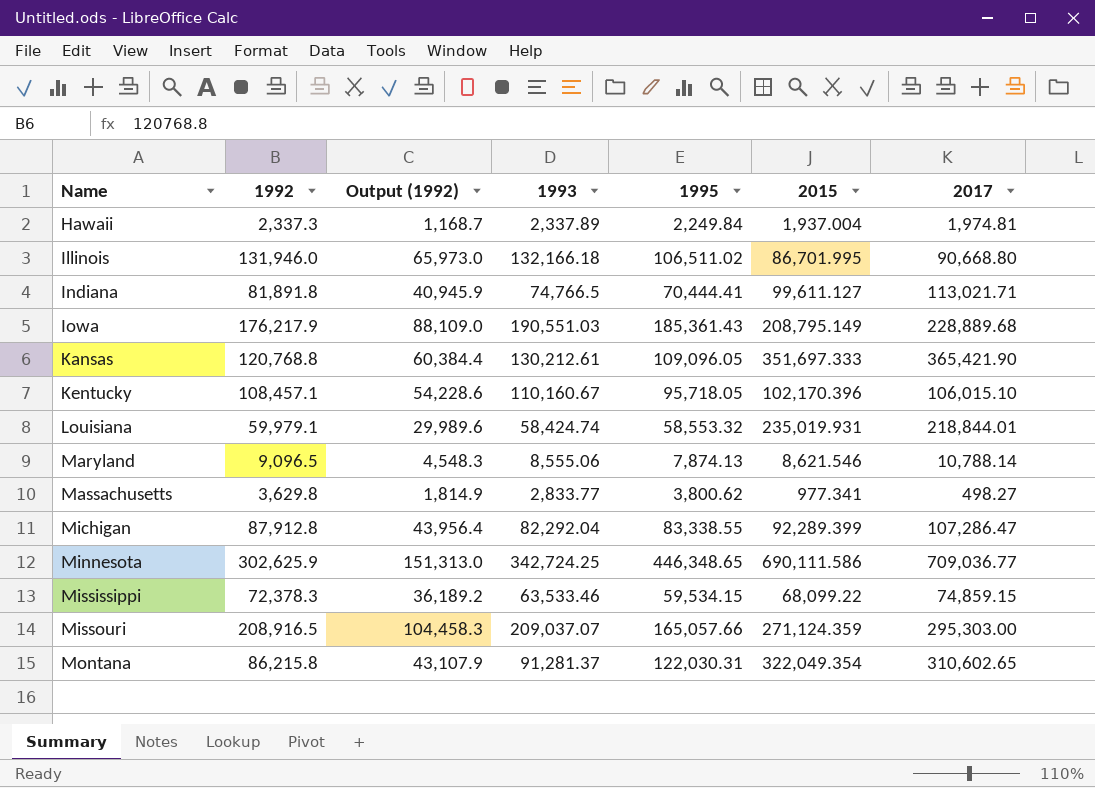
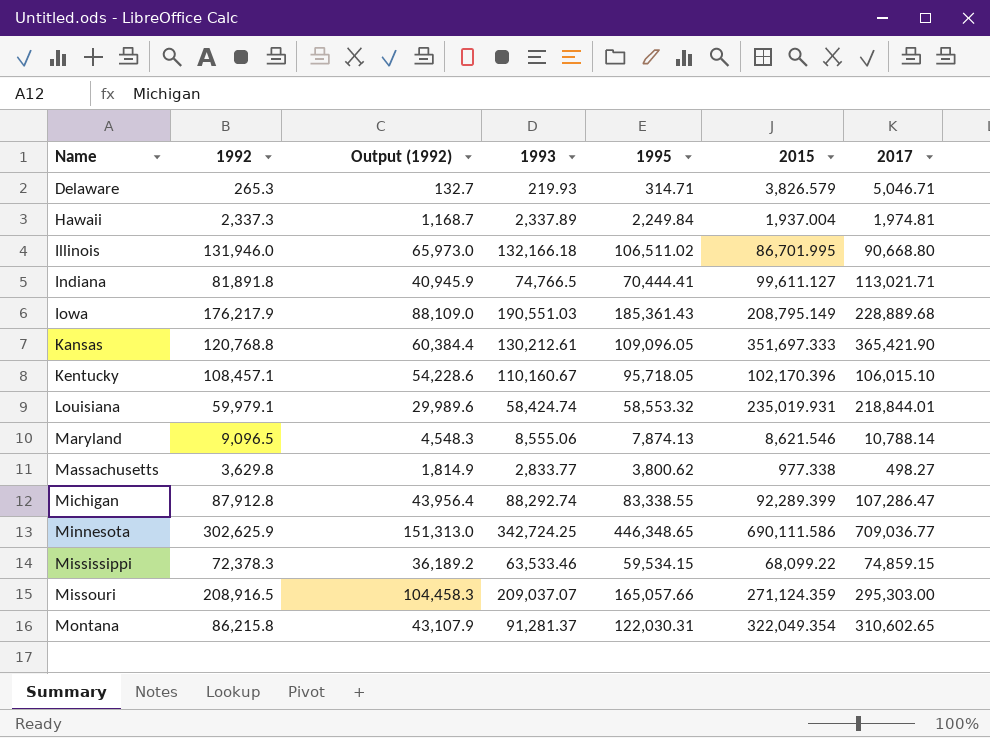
row Delaware: none -> 265.3 | 132.7 | 219.93 | 314.71 | 3,826.579 | 5,046.71
Massachusetts | 2015: 977.341 -> 977.338
Michigan | 1993: 82,292.04 -> 88,292.74

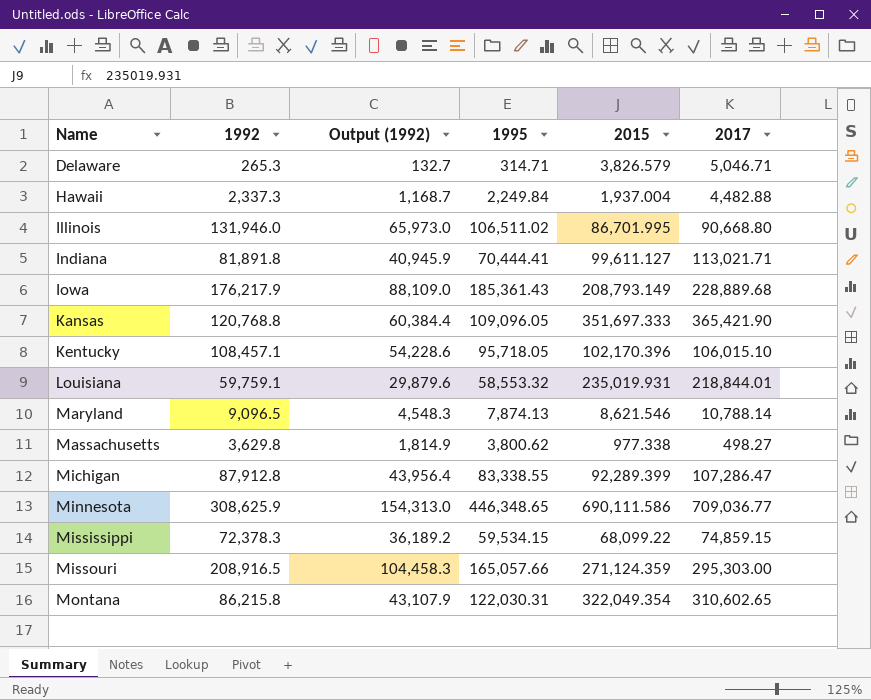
column 1993 | position: 4 -> none
Hawaii | 2017: 1,974.81 -> 4,482.88
Iowa | 2015: 208,795.149 -> 208,793.149
Louisiana | 1992: 59,979.1 -> 59,759.1
Louisiana | Output (1992): 29,989.6 -> 29,879.6
Minnesota | 1992: 302,625.9 -> 308,625.9
Minnesota | Output (1992): 151,313.0 -> 154,313.0

